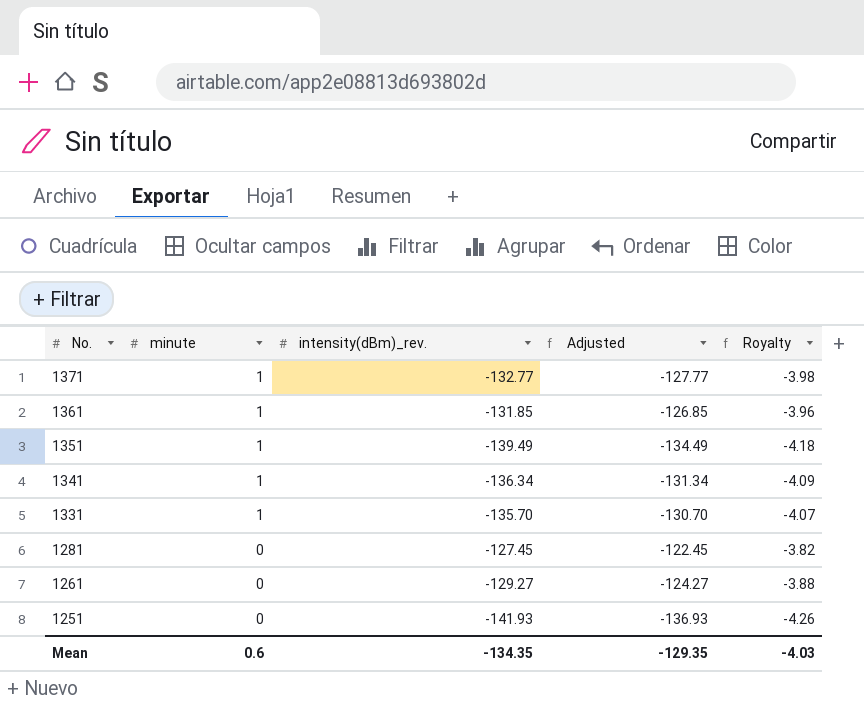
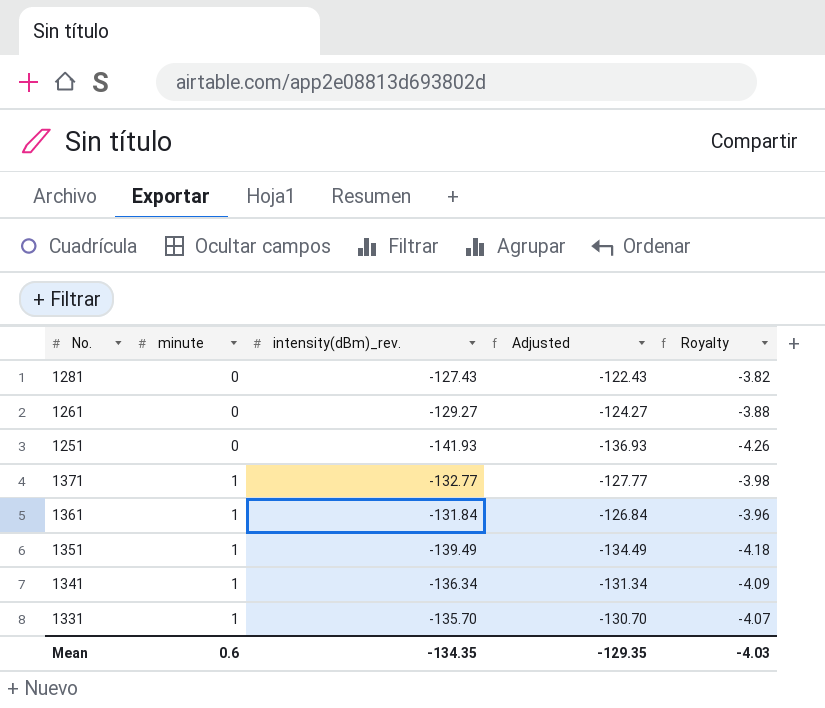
row order: No. descending -> minute ascending
1281 | intensity(dBm)_rev.: -127.45 -> -127.43
1281 | Adjusted: -122.45 -> -122.43
1361 | intensity(dBm)_rev.: -131.85 -> -131.84
1361 | Adjusted: -126.85 -> -126.84

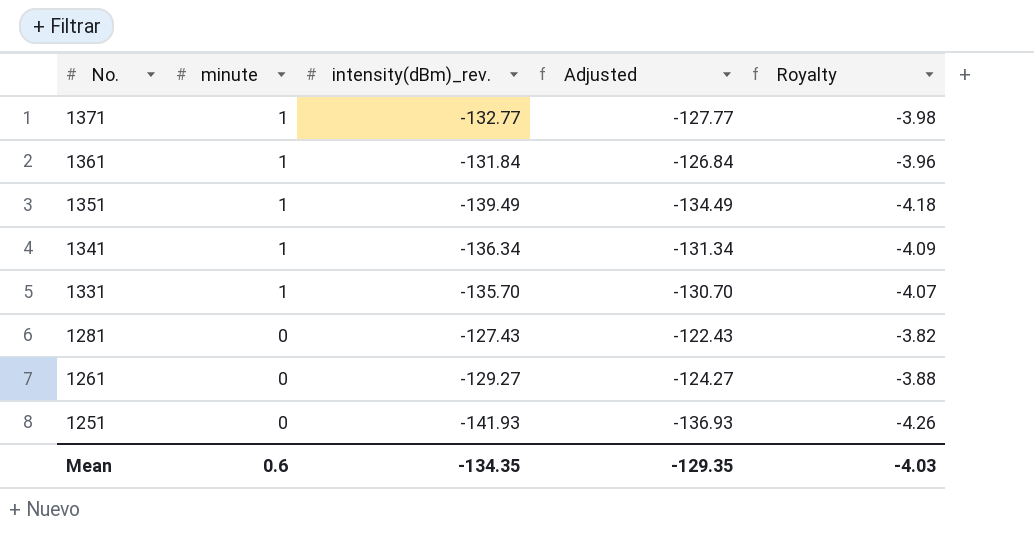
row order: minute ascending -> No. descending

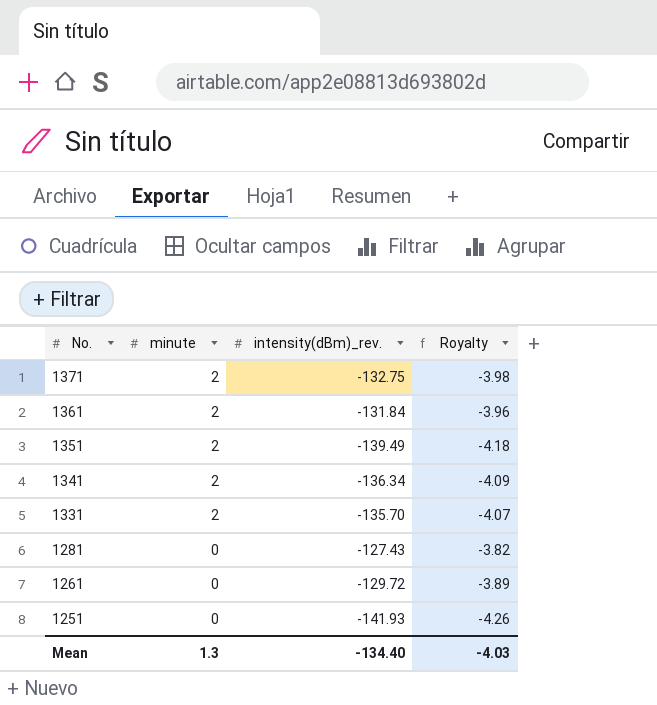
column Adjusted | formula: [intensity(dBm)_rev.] + 5 -> none
1371 | minute: 1 -> 2
1371 | intensity(dBm)_rev.: -132.77 -> -132.75
1361 | minute: 1 -> 2
1351 | minute: 1 -> 2
1341 | minute: 1 -> 2
1331 | minute: 1 -> 2
1261 | intensity(dBm)_rev.: -129.27 -> -129.72
1261 | Royalty: -3.88 -> -3.89
Mean | minute: 0.6 -> 1.3
Mean | intensity(dBm)_rev.: -134.35 -> -134.40

